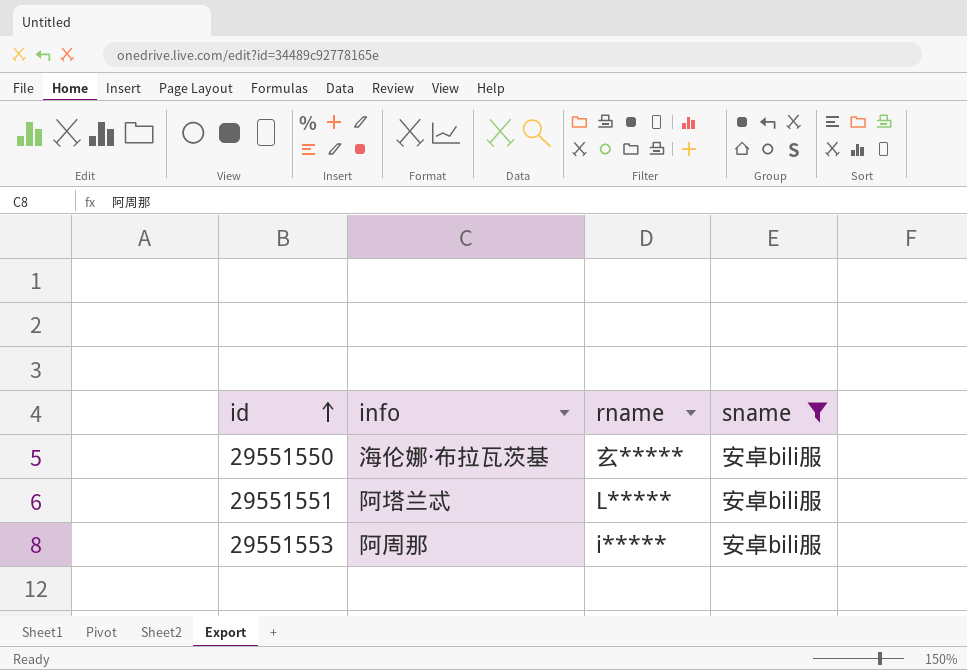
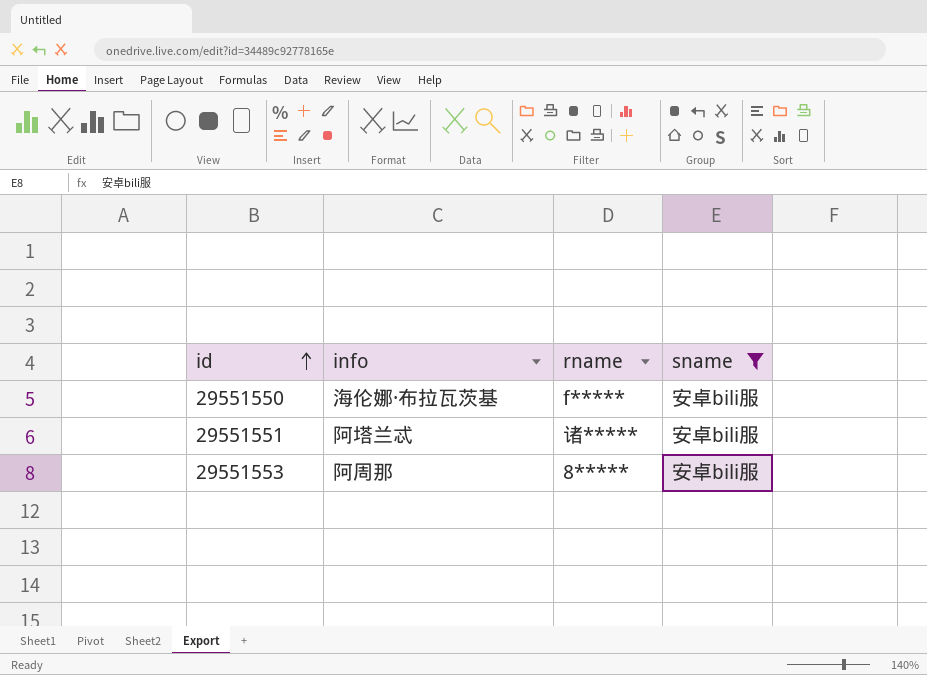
29551550 | rname: 玄***** -> f*****
29551551 | rname: L***** -> 诸*****
29551553 | rname: i***** -> 8*****

